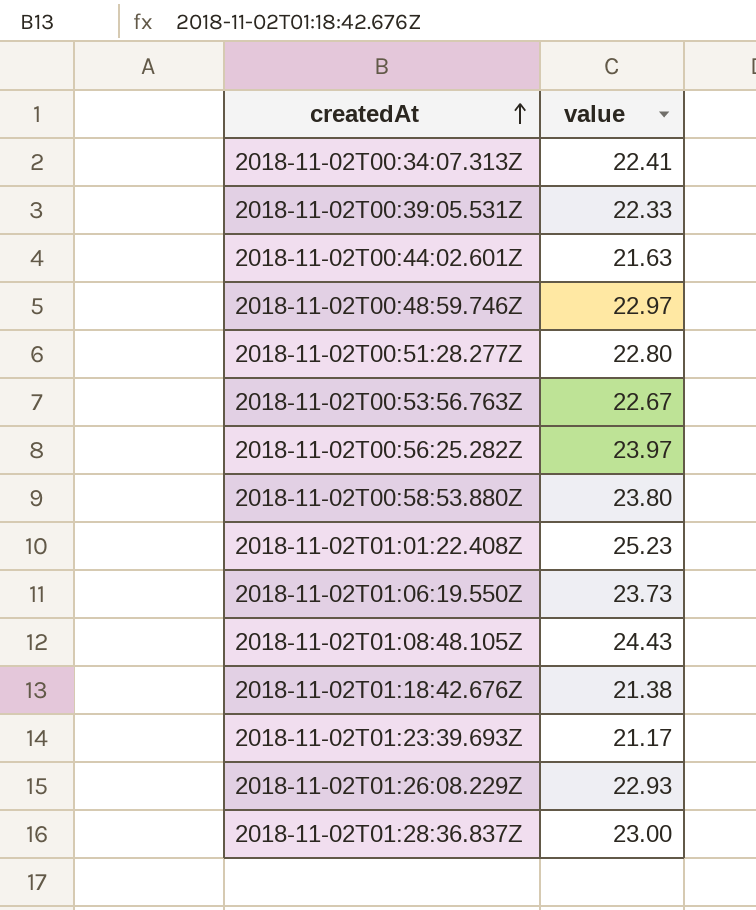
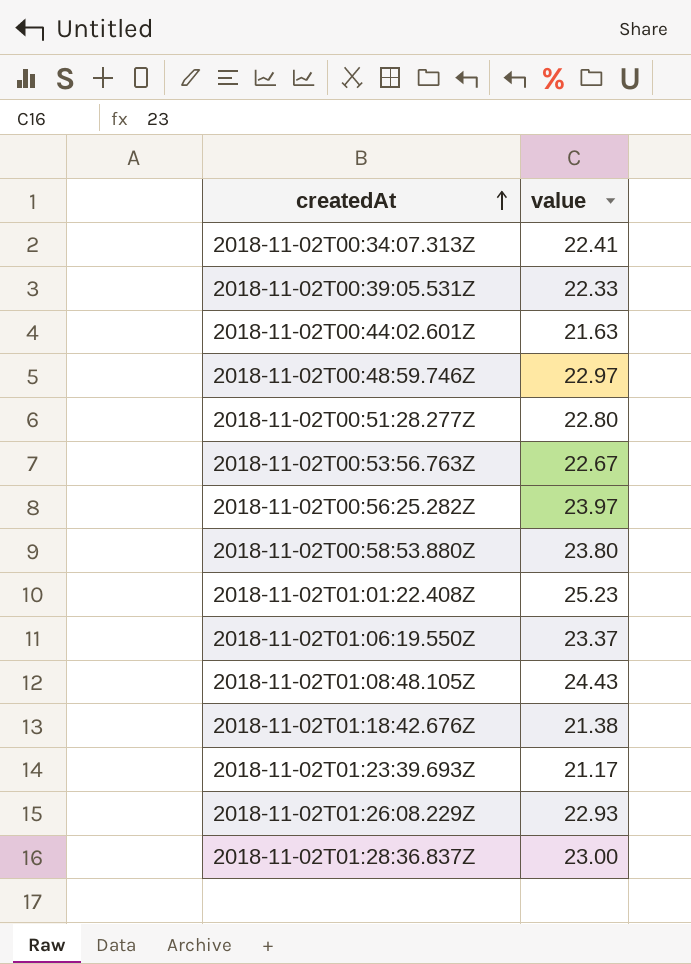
2018-11-02T01:06:19.550Z | value: 23.73 -> 23.37

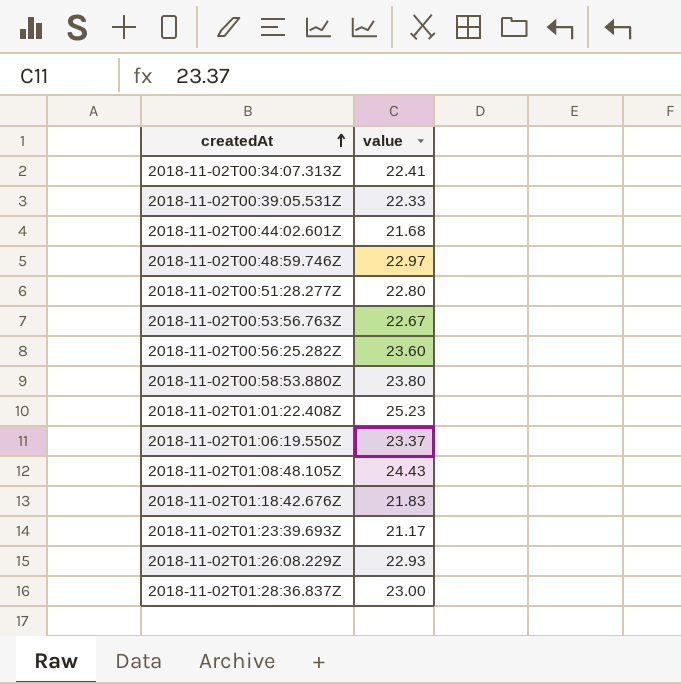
2018-11-02T00:44:02.601Z | value: 21.63 -> 21.68
2018-11-02T00:56:25.282Z | value: 23.97 -> 23.60
2018-11-02T01:18:42.676Z | value: 21.38 -> 21.83

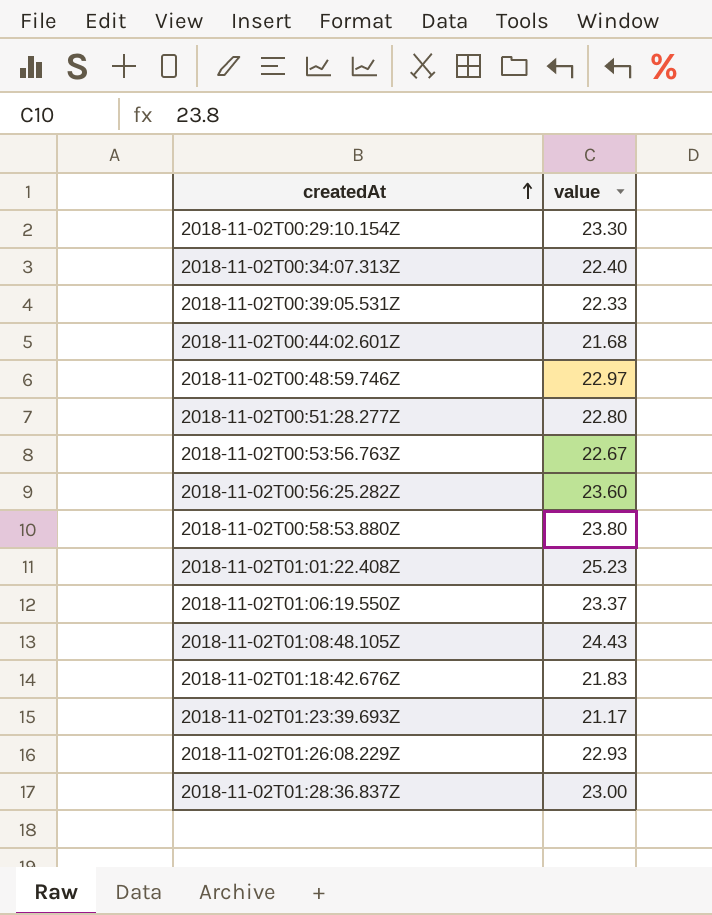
row 2018-11-02T00:29:10.154Z: none -> 23.30
2018-11-02T00:34:07.313Z | value: 22.41 -> 22.40

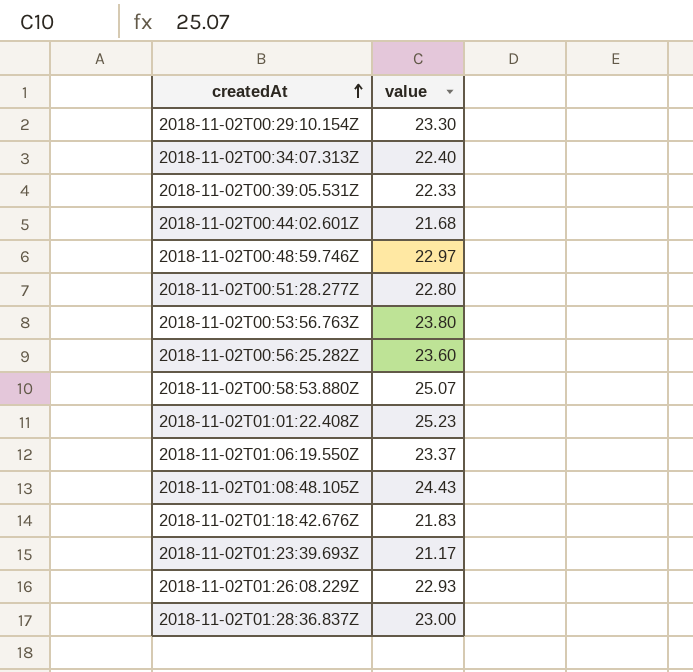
2018-11-02T00:53:56.763Z | value: 22.67 -> 23.80
2018-11-02T00:58:53.880Z | value: 23.80 -> 25.07

